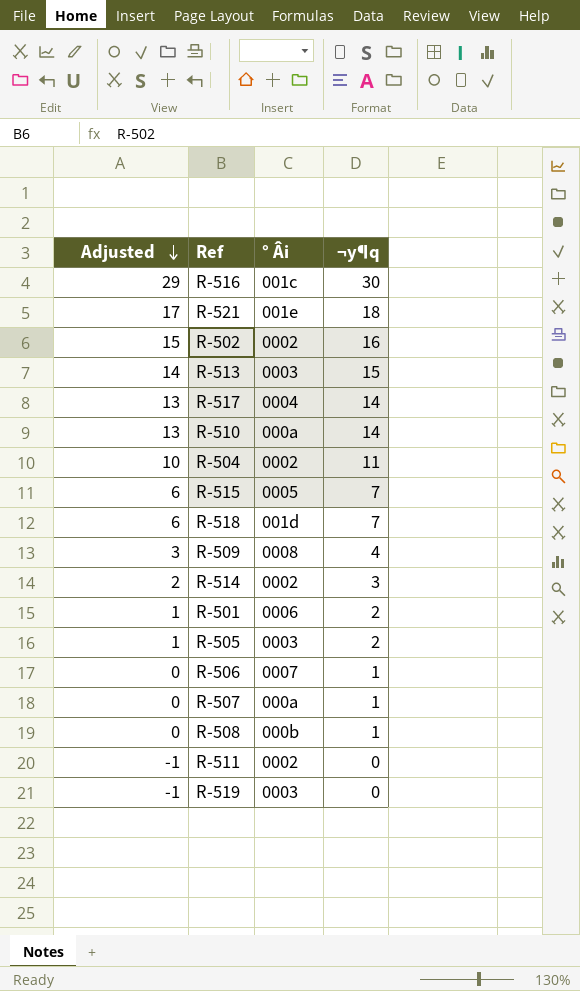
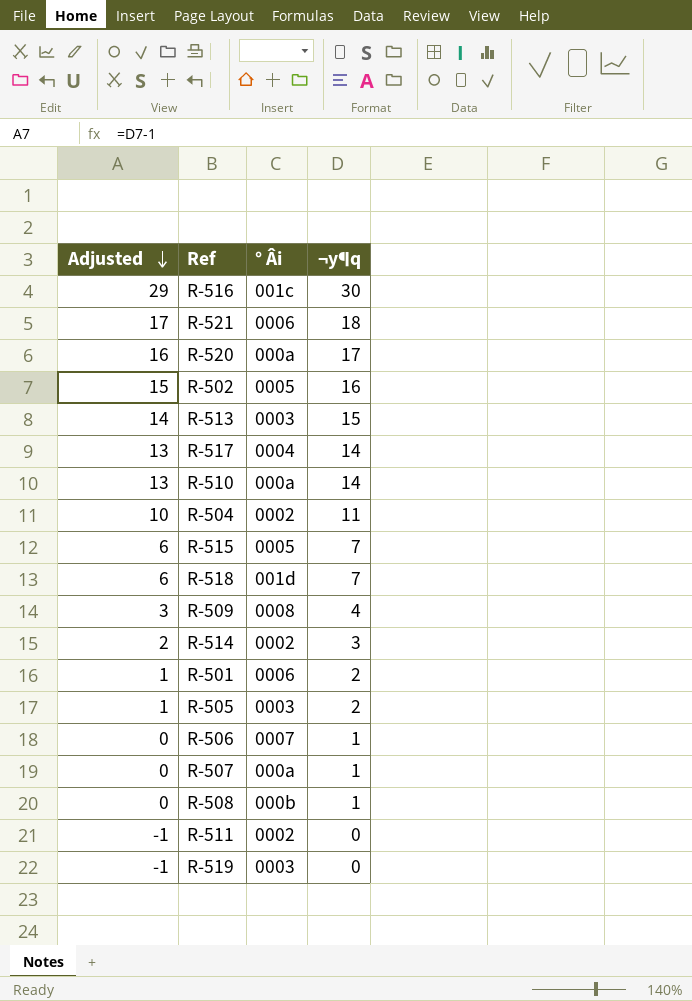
R-521 | ° Âi: 001e -> 0006
row R-520: none -> 16 | 000a | 17
R-502 | ° Âi: 0002 -> 0005

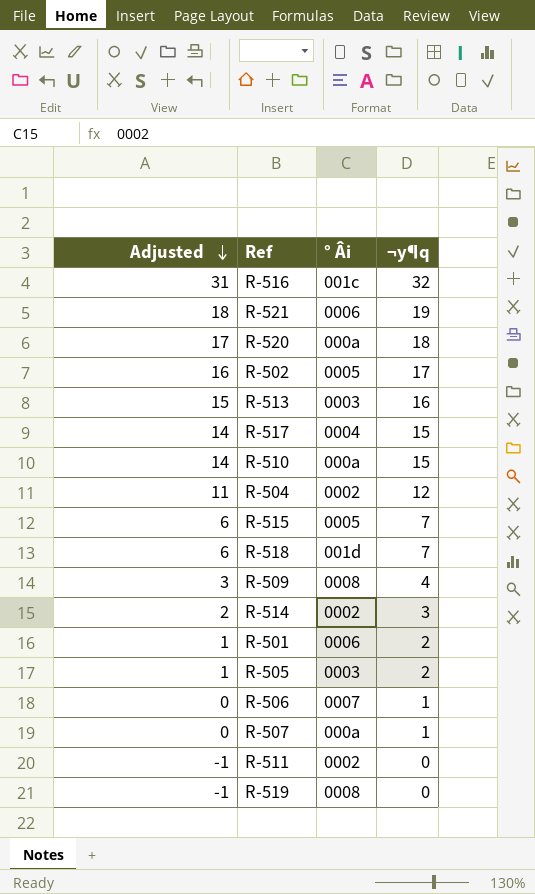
row R-508: 0 | 000b | 1 -> none
R-516 | Adjusted: 29 -> 31
R-516 | ¬y¶q: 30 -> 32
R-521 | Adjusted: 17 -> 18
R-521 | ¬y¶q: 18 -> 19
R-520 | Adjusted: 16 -> 17
R-520 | ¬y¶q: 17 -> 18
R-502 | Adjusted: 15 -> 16
R-502 | ¬y¶q: 16 -> 17
R-513 | Adjusted: 14 -> 15
R-513 | ¬y¶q: 15 -> 16
R-517 | Adjusted: 13 -> 14
R-517 | ¬y¶q: 14 -> 15
R-510 | Adjusted: 13 -> 14
R-510 | ¬y¶q: 14 -> 15
R-504 | Adjusted: 10 -> 11
R-504 | ¬y¶q: 11 -> 12
R-519 | ° Âi: 0003 -> 0008

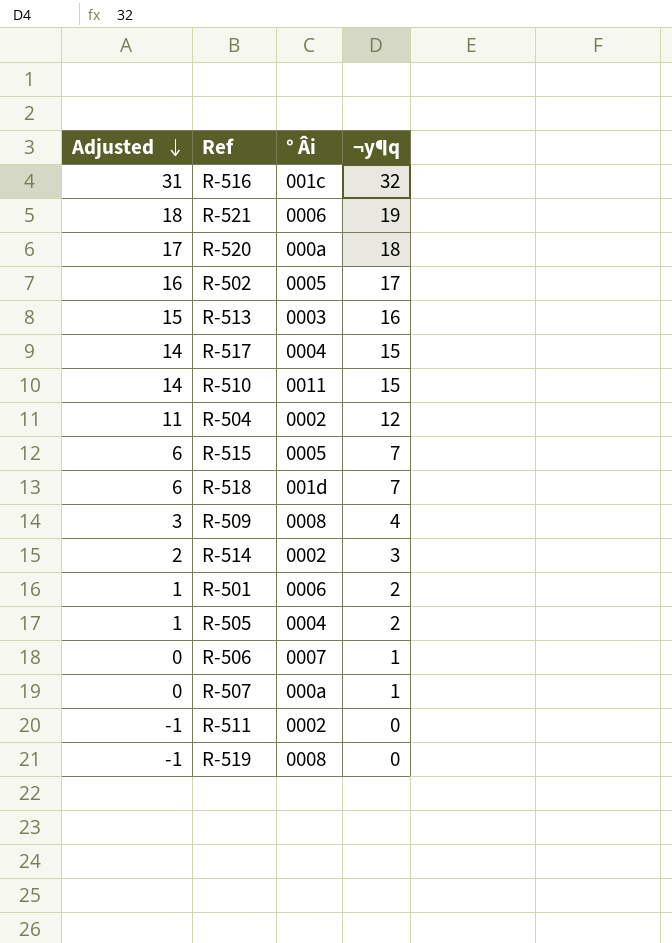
R-510 | ° Âi: 000a -> 0011
R-505 | ° Âi: 0003 -> 0004

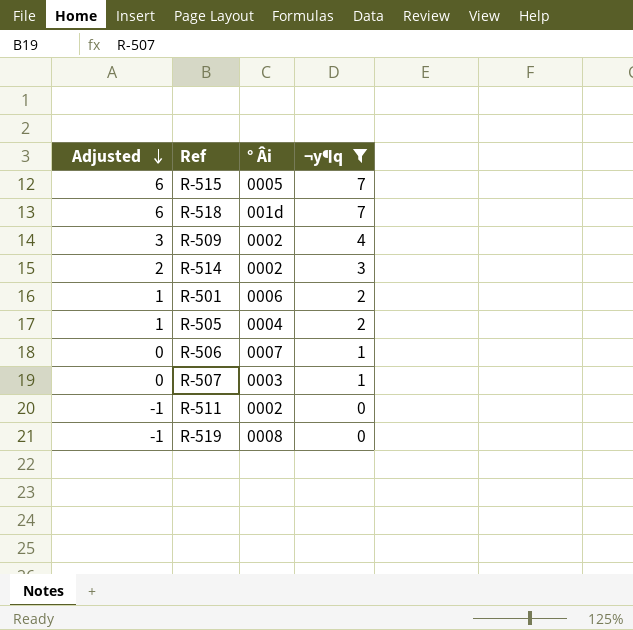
filter: none -> ¬y¶q <= 7
R-509 | ° Âi: 0008 -> 0002
R-507 | ° Âi: 000a -> 0003

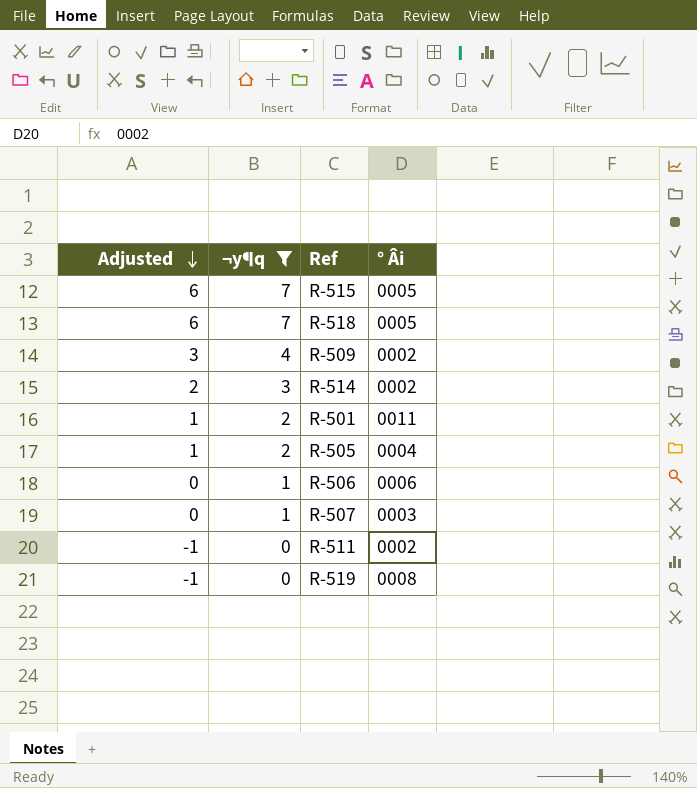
column ¬y¶q | position: 4 -> 2
R-518 | ° Âi: 001d -> 0005
R-501 | ° Âi: 0006 -> 0011
R-506 | ° Âi: 0007 -> 0006

